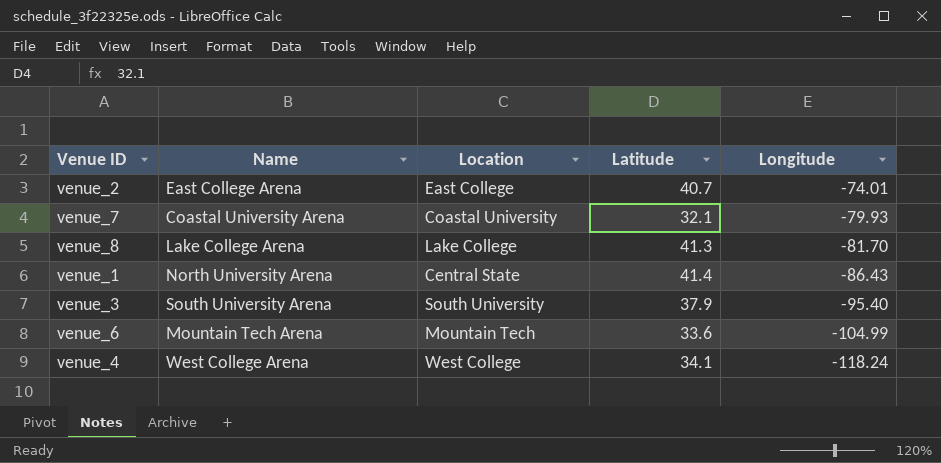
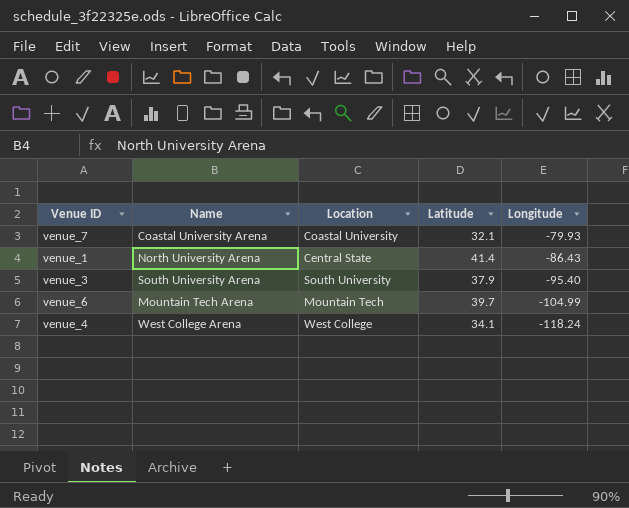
row venue_2: East College Arena | East College | 40.7 | -74.01 -> none
row venue_8: Lake College Arena | Lake College | 41.3 | -81.70 -> none
venue_6 | Latitude: 33.6 -> 39.7

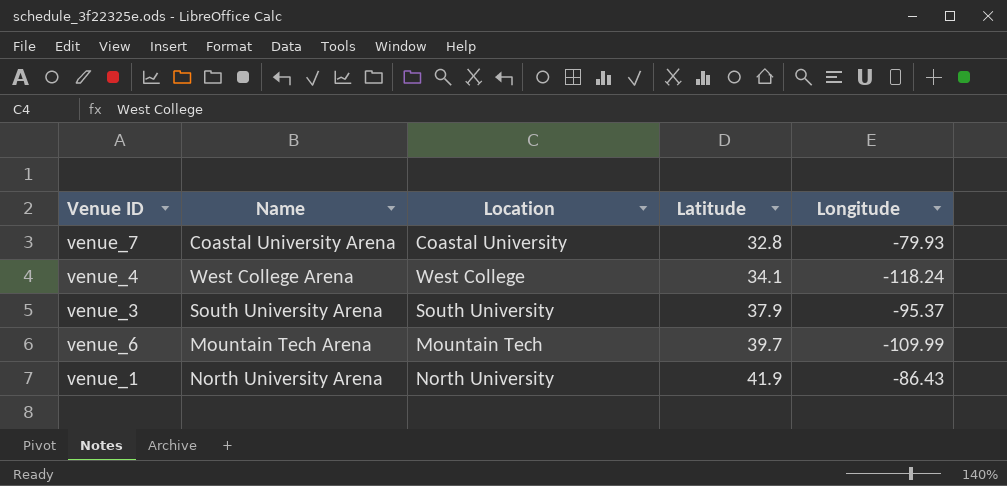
row order: Longitude descending -> Latitude ascending
venue_7 | Latitude: 32.1 -> 32.8
venue_3 | Longitude: -95.40 -> -95.37
venue_6 | Longitude: -104.99 -> -109.99
venue_1 | Location: Central State -> North University
venue_1 | Latitude: 41.4 -> 41.9

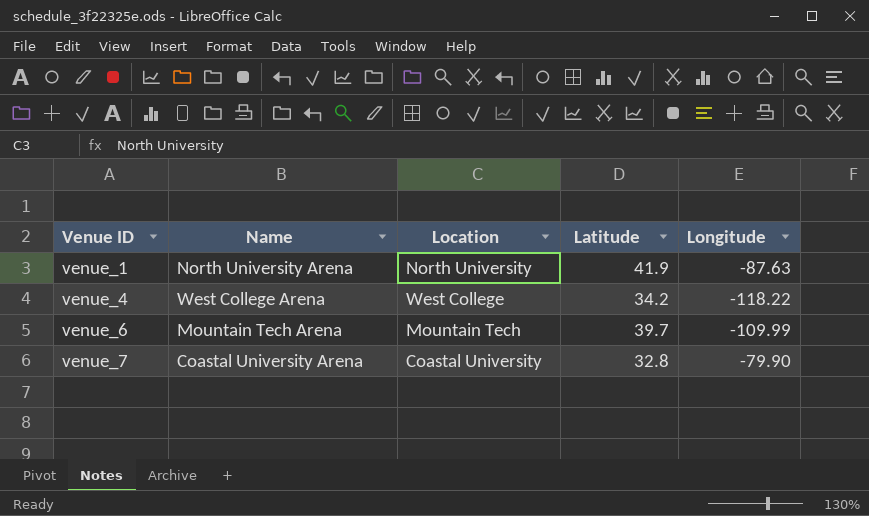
row order: Latitude ascending -> Venue ID ascending
row venue_3: South University Arena | South University | 37.9 | -95.37 -> none
venue_1 | Longitude: -86.43 -> -87.63
venue_4 | Latitude: 34.1 -> 34.2
venue_4 | Longitude: -118.24 -> -118.22
venue_7 | Longitude: -79.93 -> -79.90

